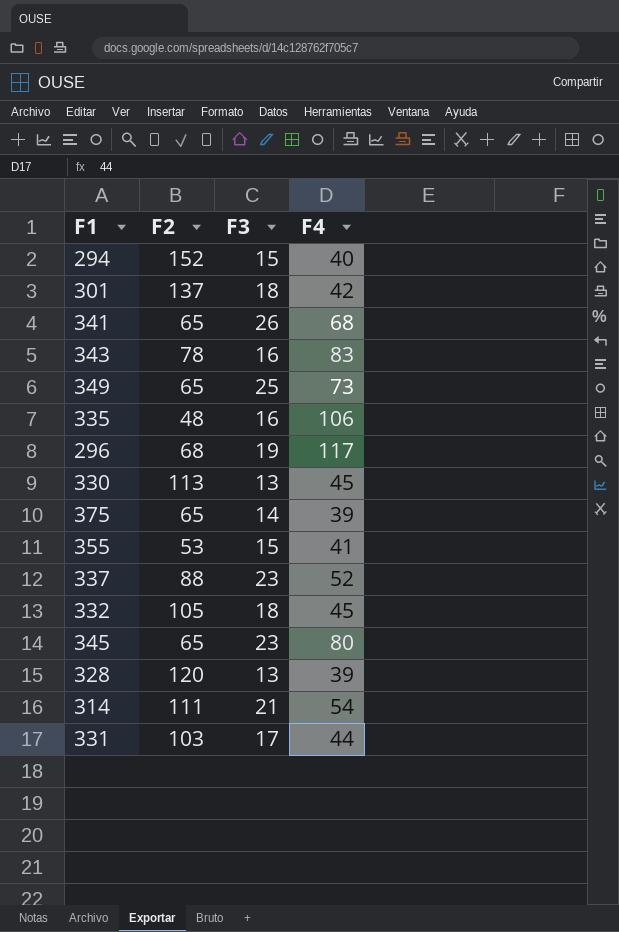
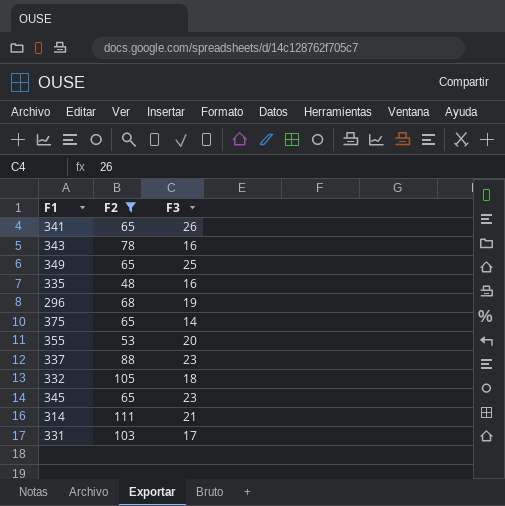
filter: none -> F2 <= 111
column F4 | position: 4 -> none
355 | F3: 15 -> 20

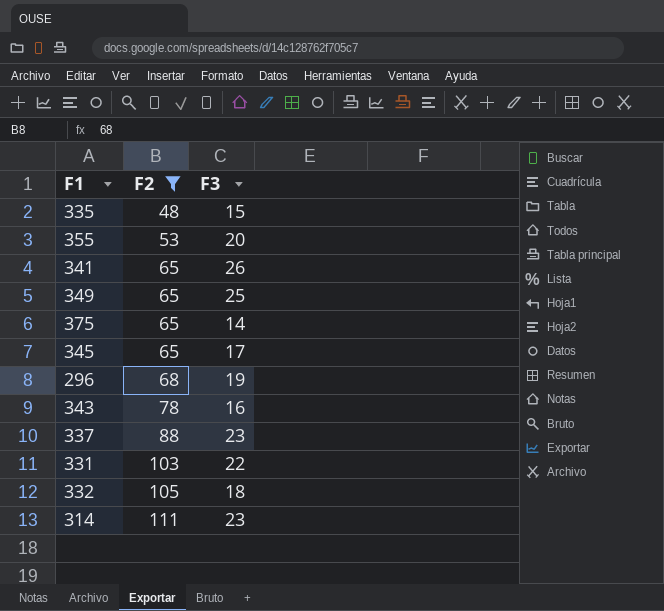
row order: none -> F2 ascending
335 | F3: 16 -> 15
345 | F3: 23 -> 17
331 | F3: 17 -> 22
314 | F3: 21 -> 23

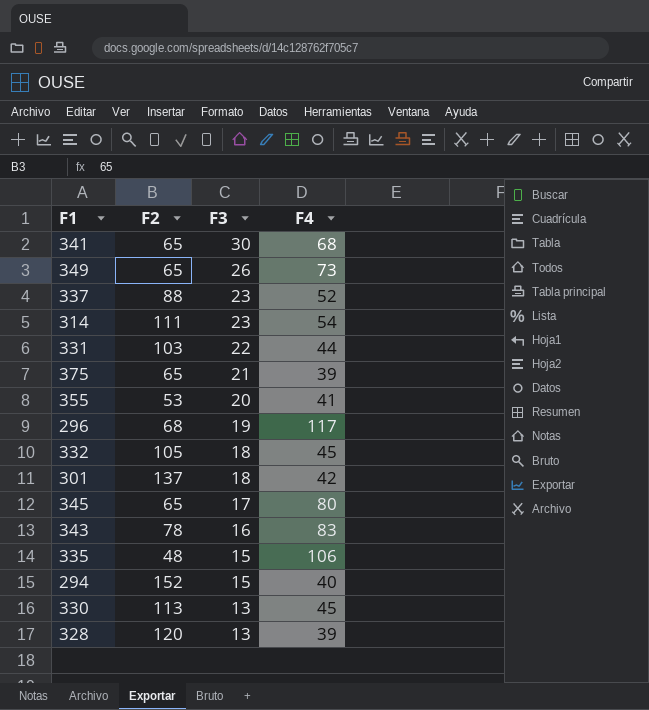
filter: F2 <= 111 -> none
row order: F2 ascending -> F3 descending
column F4 | position: none -> 4
341 | F3: 26 -> 30
349 | F3: 25 -> 26
375 | F3: 14 -> 21

